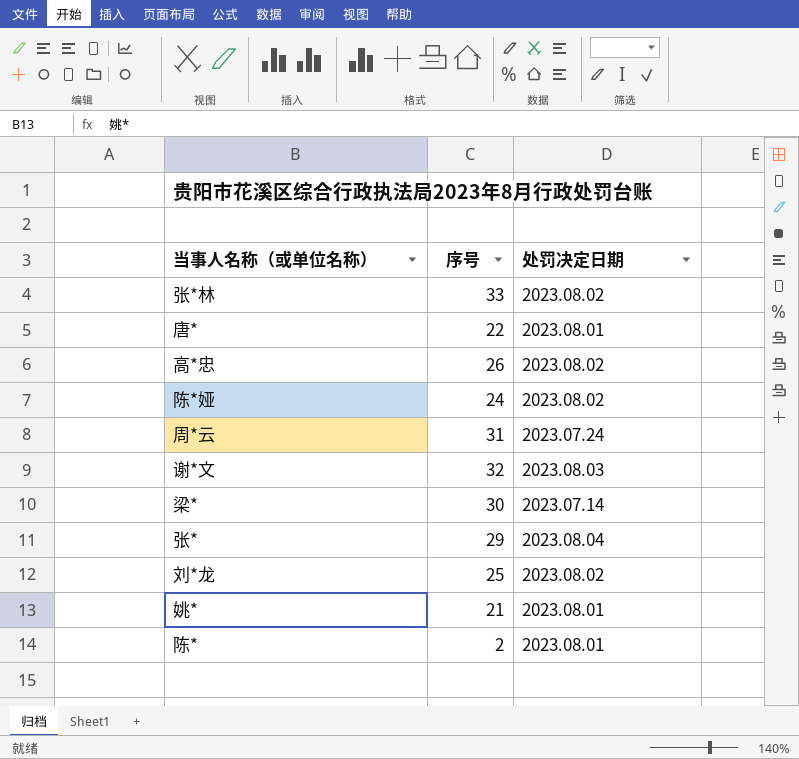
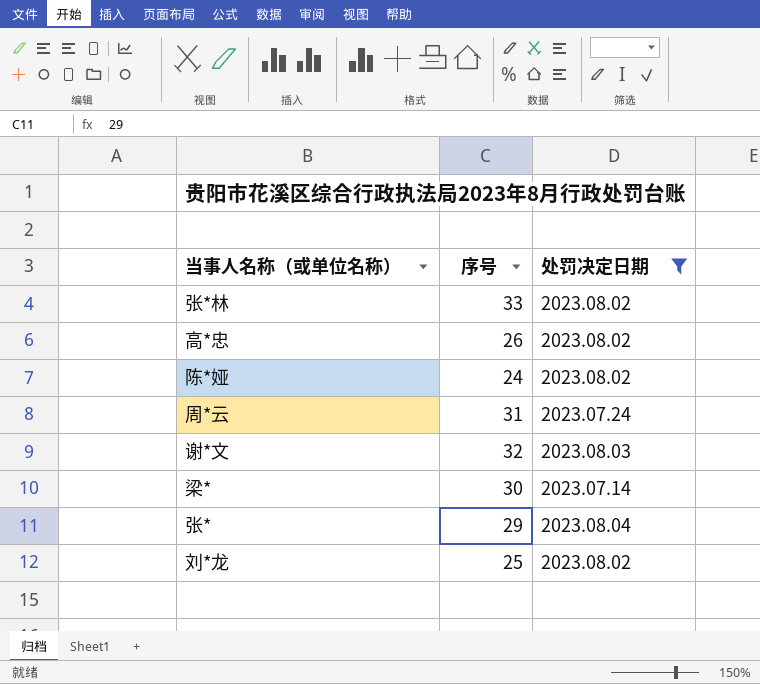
filter: none -> 处罚决定日期 != 2023.08.01

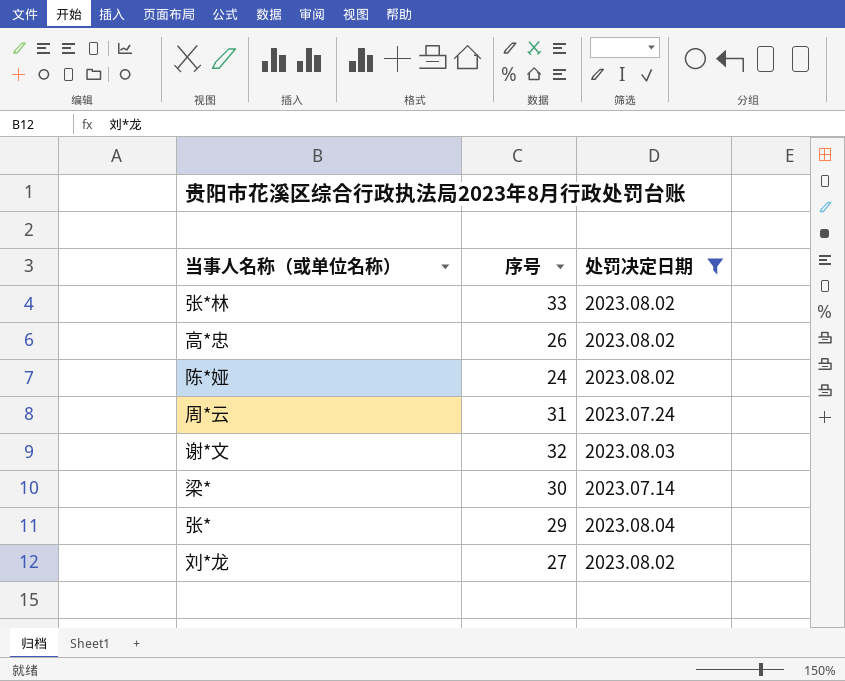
刘*龙 | 序号: 25 -> 27

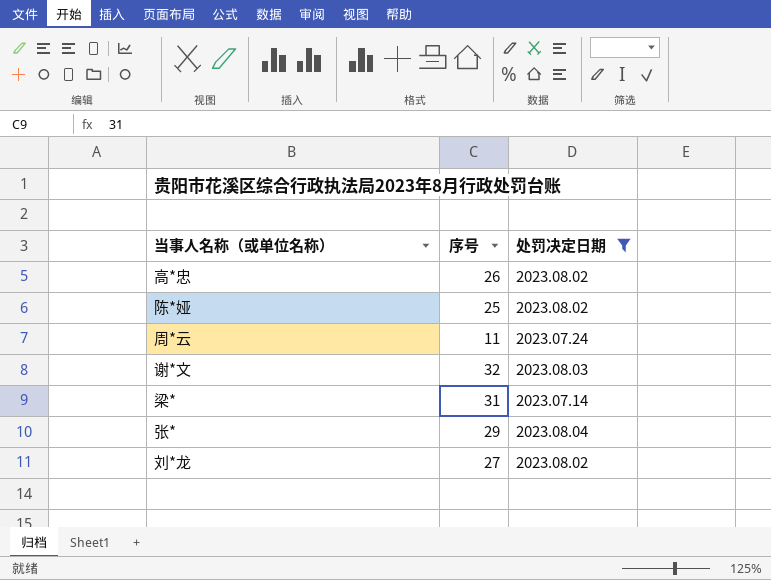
row 张*林: 33 | 2023.08.02 -> none
陈*娅 | 序号: 24 -> 25
周*云 | 序号: 31 -> 11
梁* | 序号: 30 -> 31

